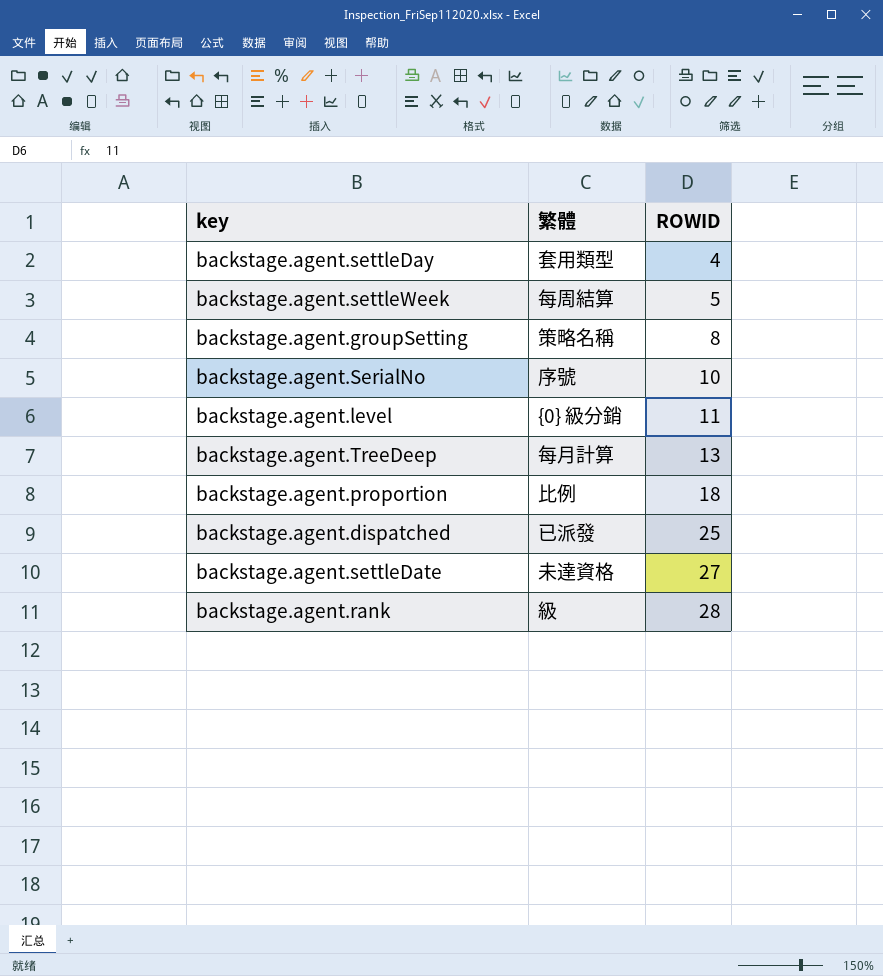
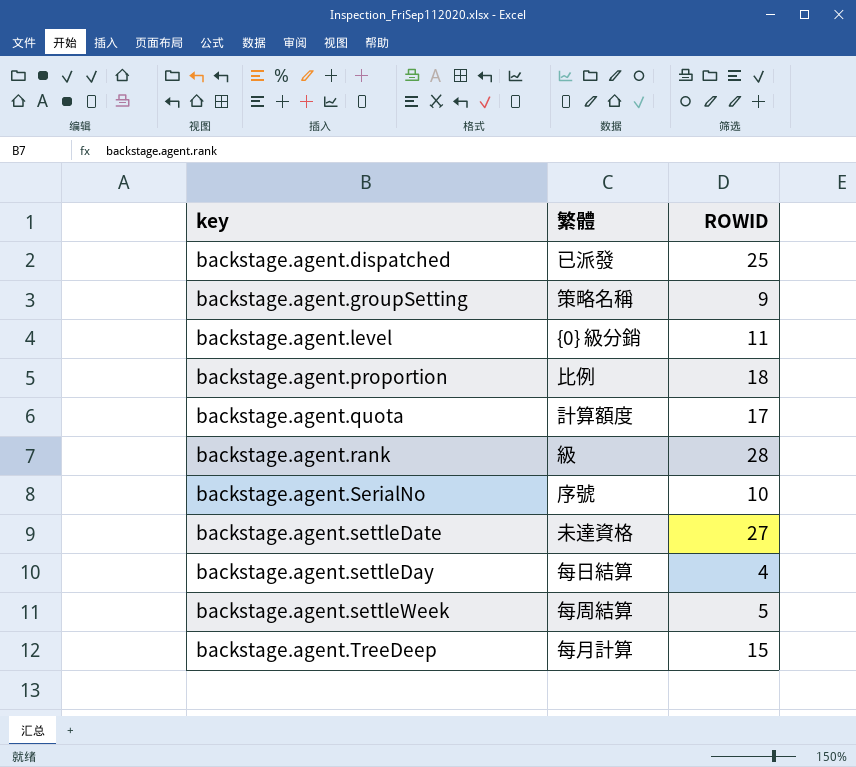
row order: ROWID ascending -> key ascending
backstage.agent.groupSetting | ROWID: 8 -> 9
row backstage.agent.quota: none -> 計算額度 | 17
backstage.agent.settleDay | 繁體: 套用類型 -> 每日結算
backstage.agent.TreeDeep | ROWID: 13 -> 15

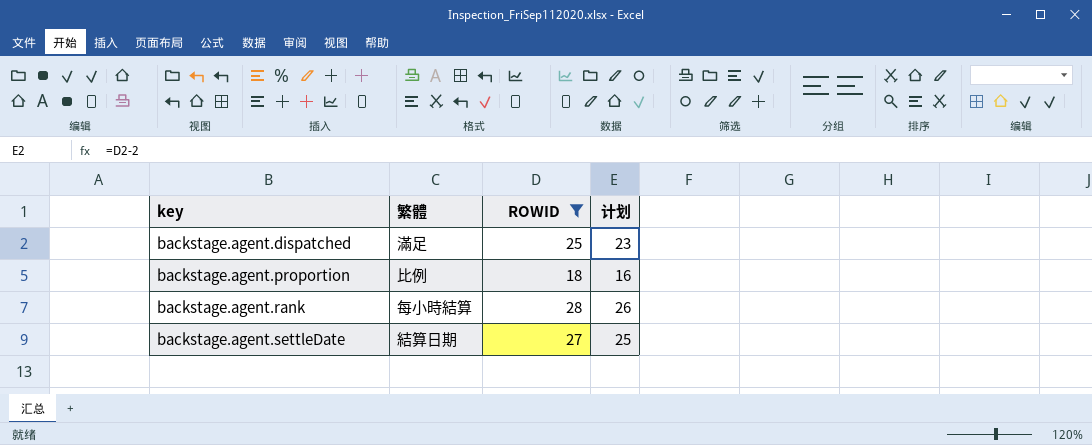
filter: none -> ROWID >= 18
column 计划 | formula: none -> [ROWID] - 2
backstage.agent.dispatched | 繁體: 已派發 -> 滿足
backstage.agent.rank | 繁體: 級 -> 每小時結算
backstage.agent.settleDate | 繁體: 未達資格 -> 結算日期

